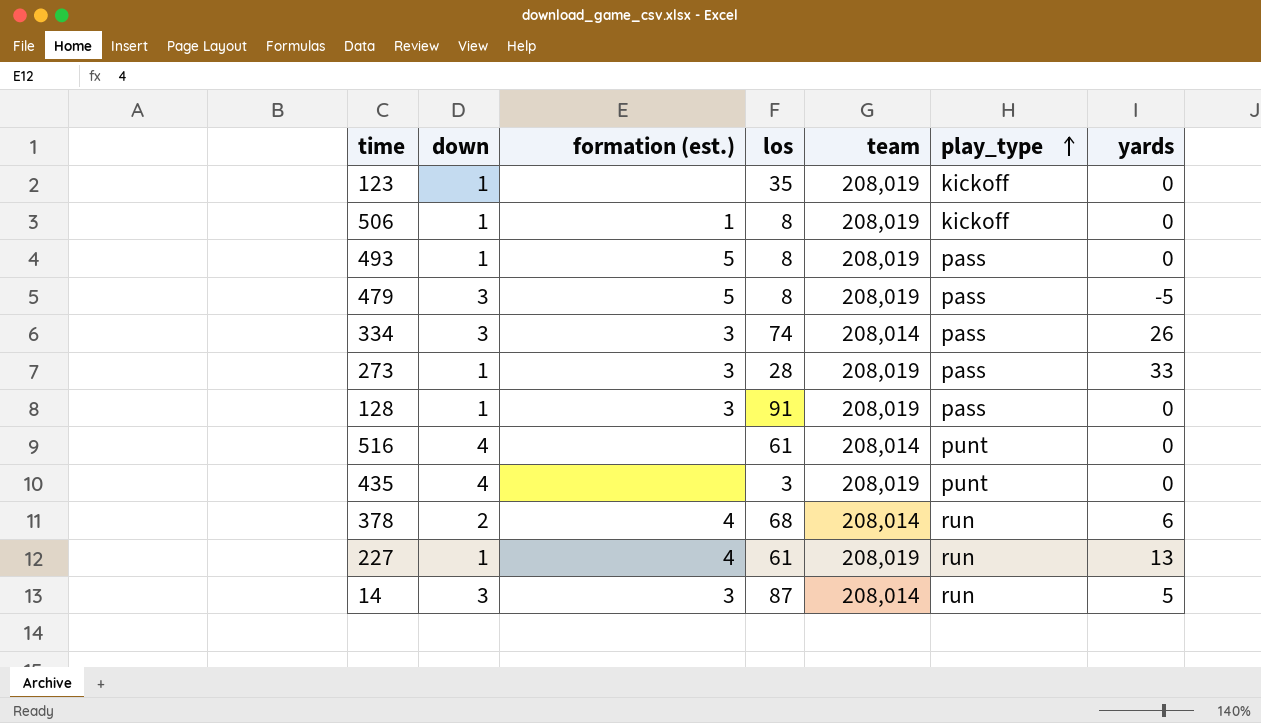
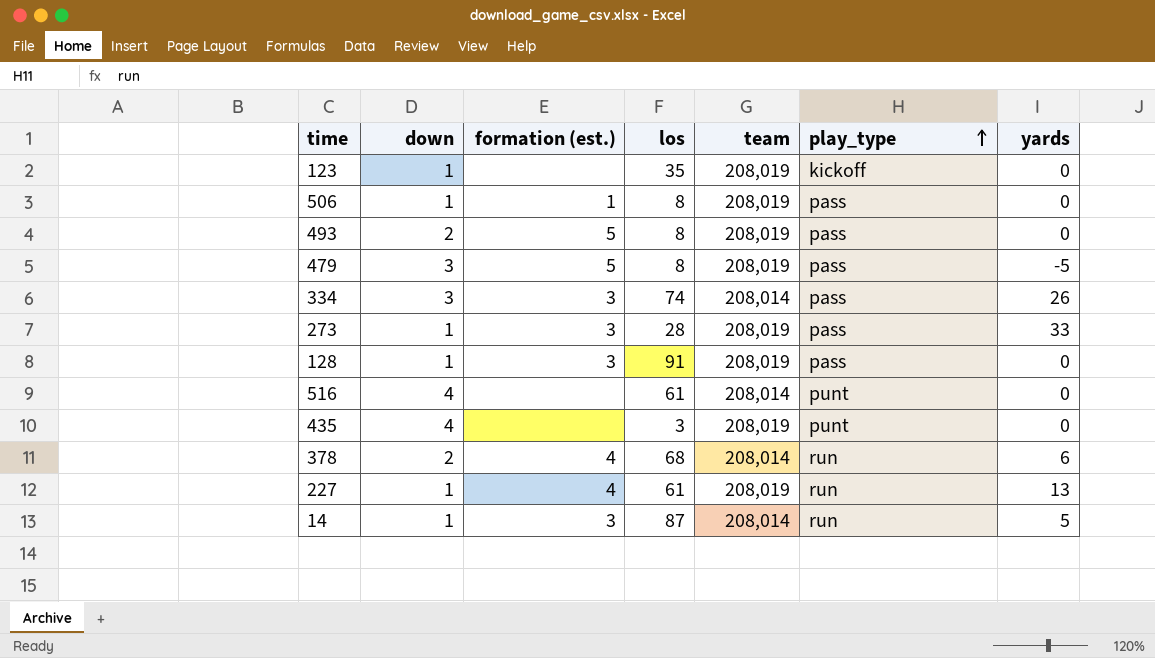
506 | play_type: kickoff -> pass
493 | down: 1 -> 2
14 | down: 3 -> 1

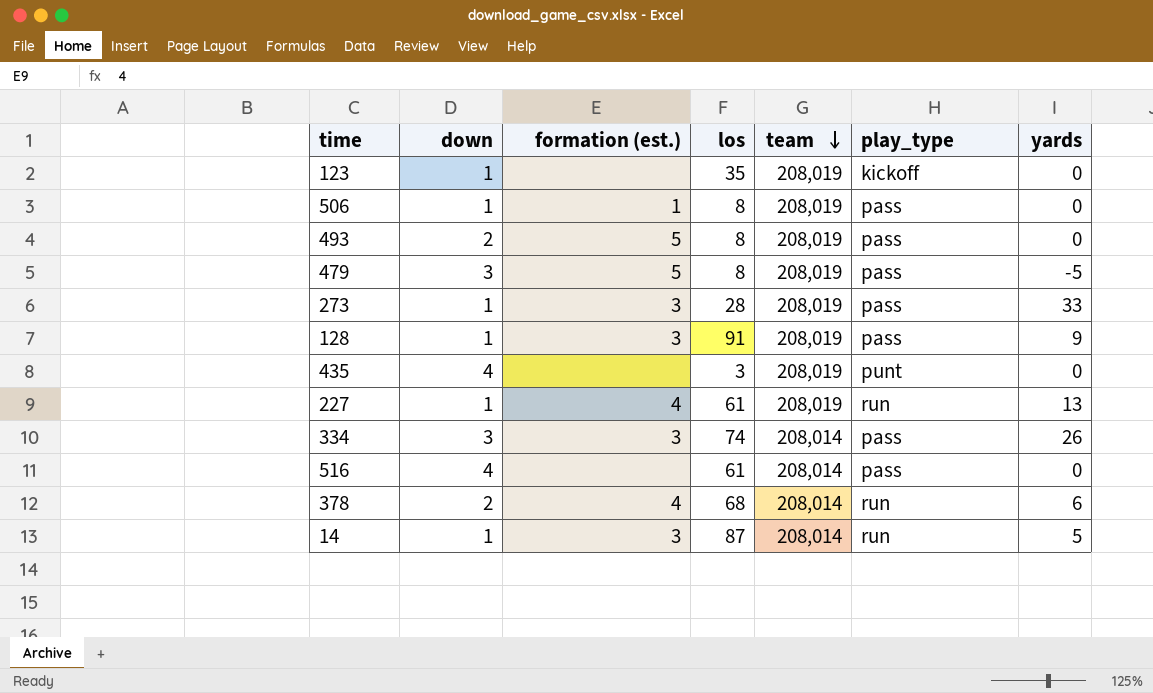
row order: play_type ascending -> team descending
128 | yards: 0 -> 9
516 | play_type: punt -> pass

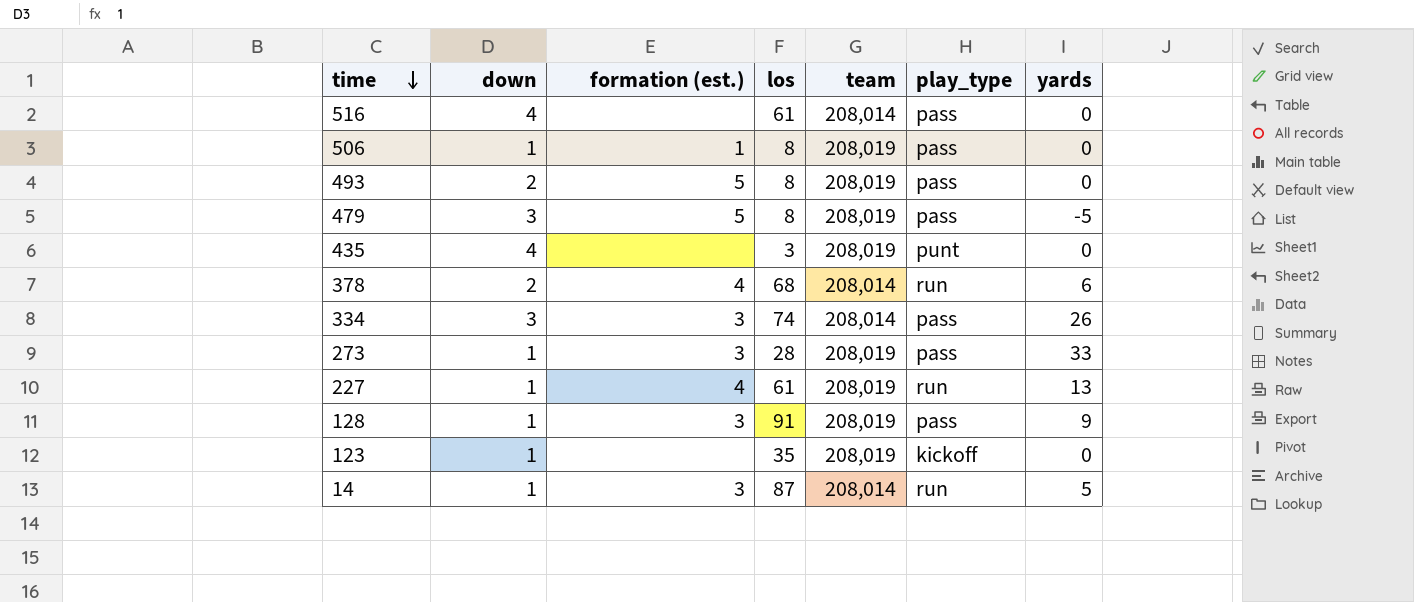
row order: team descending -> time descending

